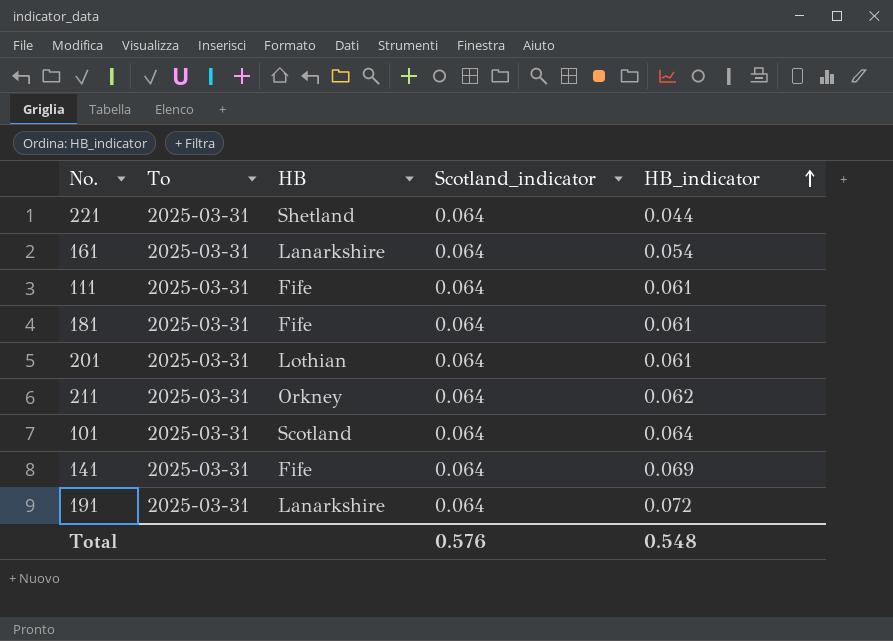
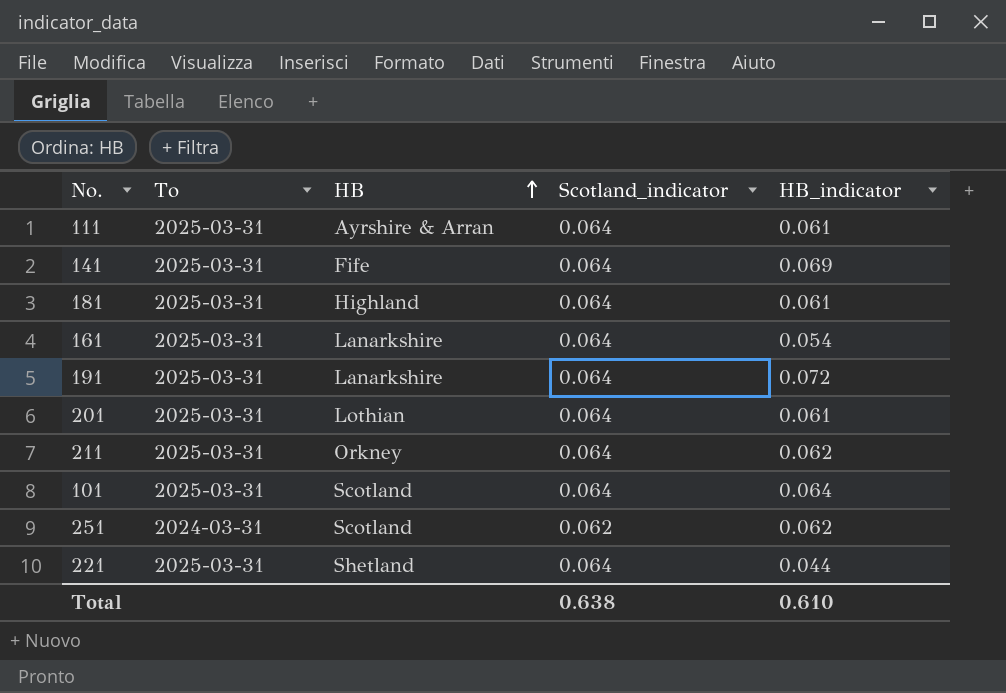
row order: HB_indicator ascending -> HB ascending
111 | HB: Fife -> Ayrshire & Arran
181 | HB: Fife -> Highland
row 251: none -> 2024-03-31 | Scotland | 0.062 | 0.062
Total | Scotland_indicator: 0.576 -> 0.638
Total | HB_indicator: 0.548 -> 0.610

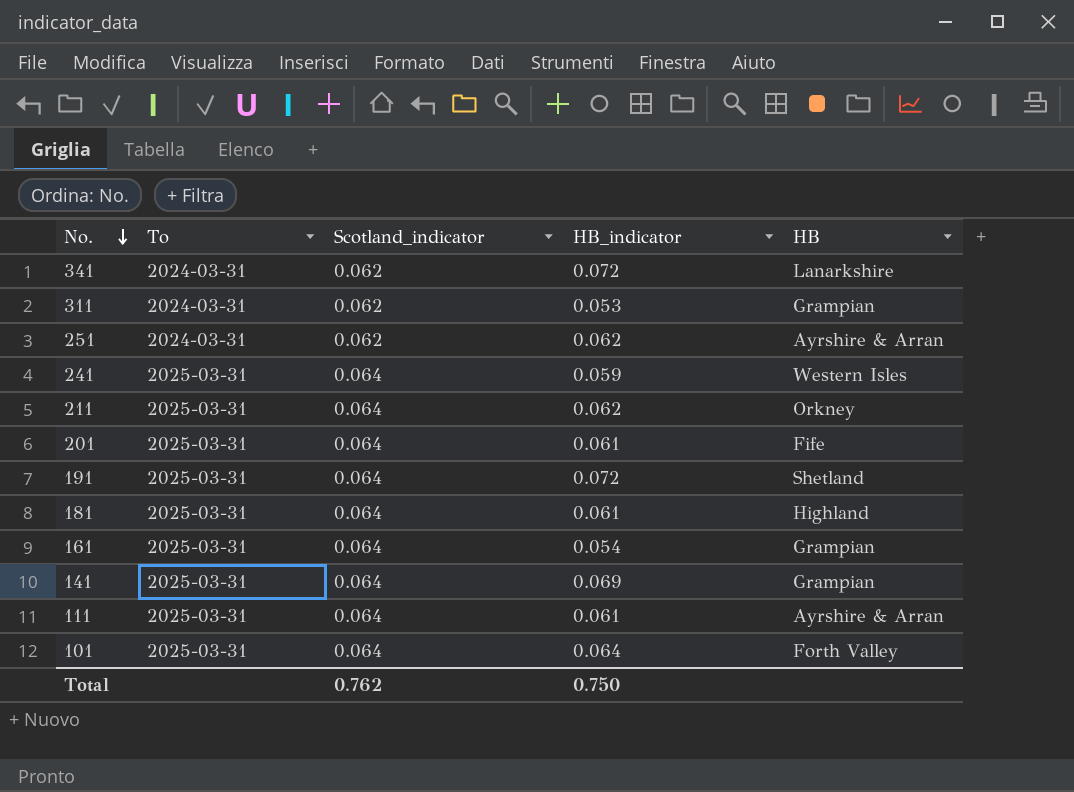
row order: HB ascending -> No. descending
column HB | position: 3 -> 5
row 221: 2025-03-31 | Shetland | 0.064 | 0.044 -> none
row 341: none -> 2024-03-31 | 0.062 | 0.072 | Lanarkshire
row 311: none -> 2024-03-31 | 0.062 | 0.053 | Grampian
251 | HB: Scotland -> Ayrshire & Arran
row 241: none -> 2025-03-31 | 0.064 | 0.059 | Western Isles
201 | HB: Lothian -> Fife
191 | HB: Lanarkshire -> Shetland
161 | HB: Lanarkshire -> Grampian
141 | HB: Fife -> Grampian
101 | HB: Scotland -> Forth Valley
Total | Scotland_indicator: 0.638 -> 0.762
Total | HB_indicator: 0.610 -> 0.750

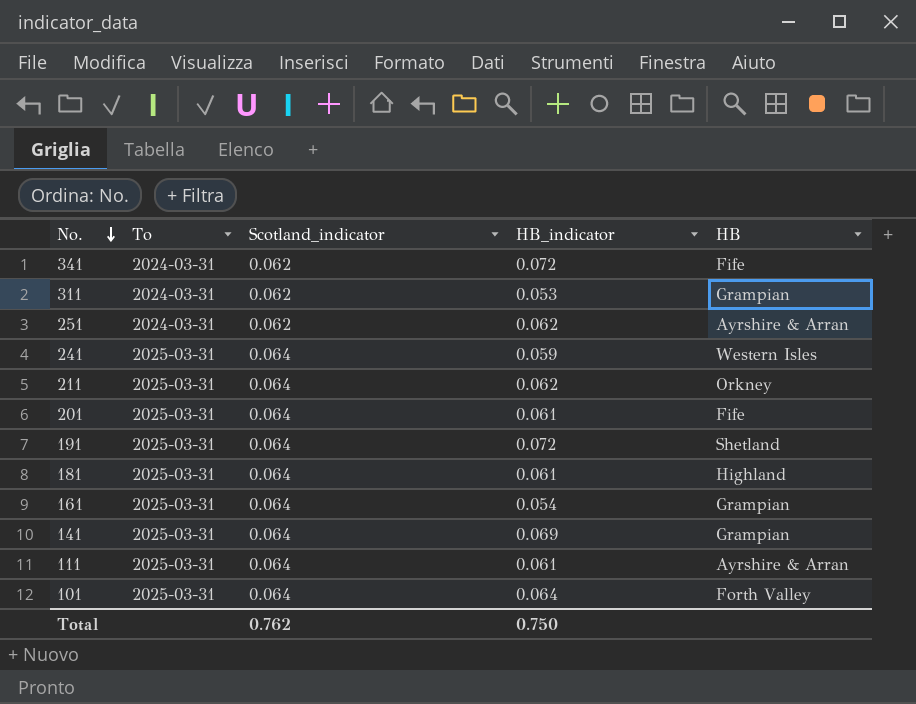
341 | HB: Lanarkshire -> Fife

